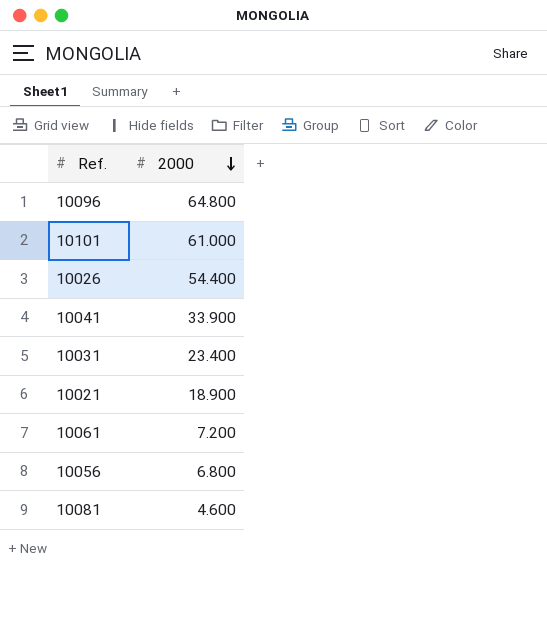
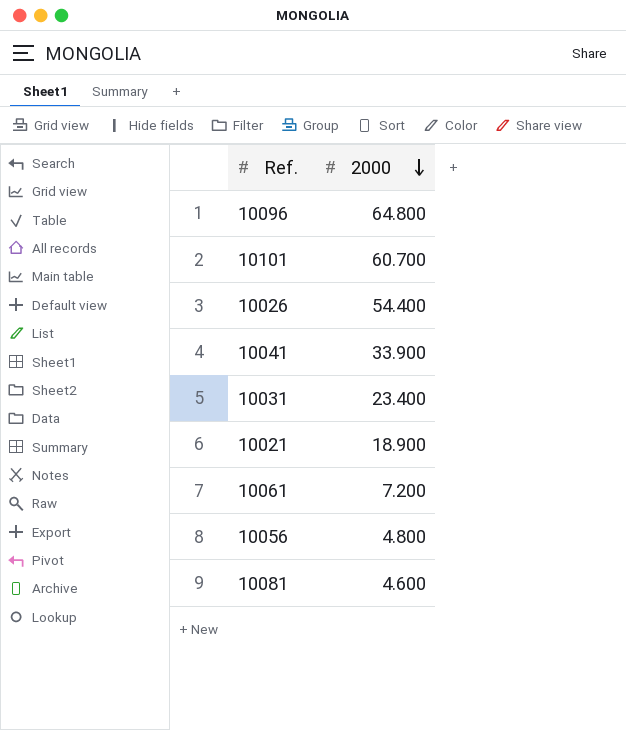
10101 | 2000: 61.000 -> 60.700
10056 | 2000: 6.800 -> 4.800

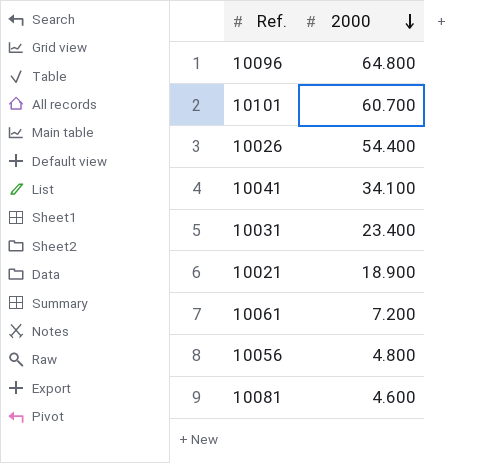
10041 | 2000: 33.900 -> 34.100

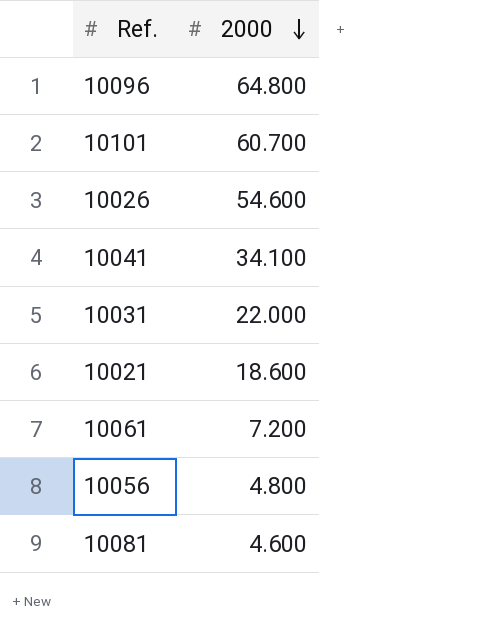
10026 | 2000: 54.400 -> 54.600
10031 | 2000: 23.400 -> 22.000
10021 | 2000: 18.900 -> 18.600

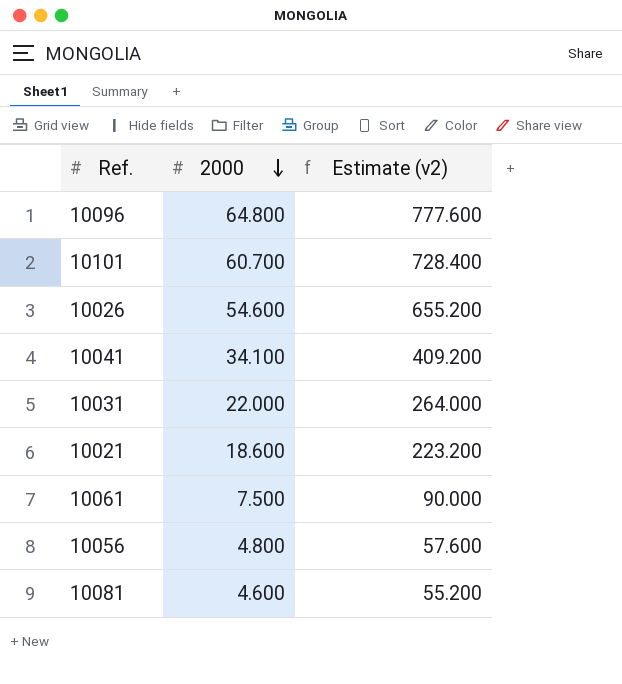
column Estimate (v2) | formula: none -> [2000] * 12
10061 | 2000: 7.200 -> 7.500

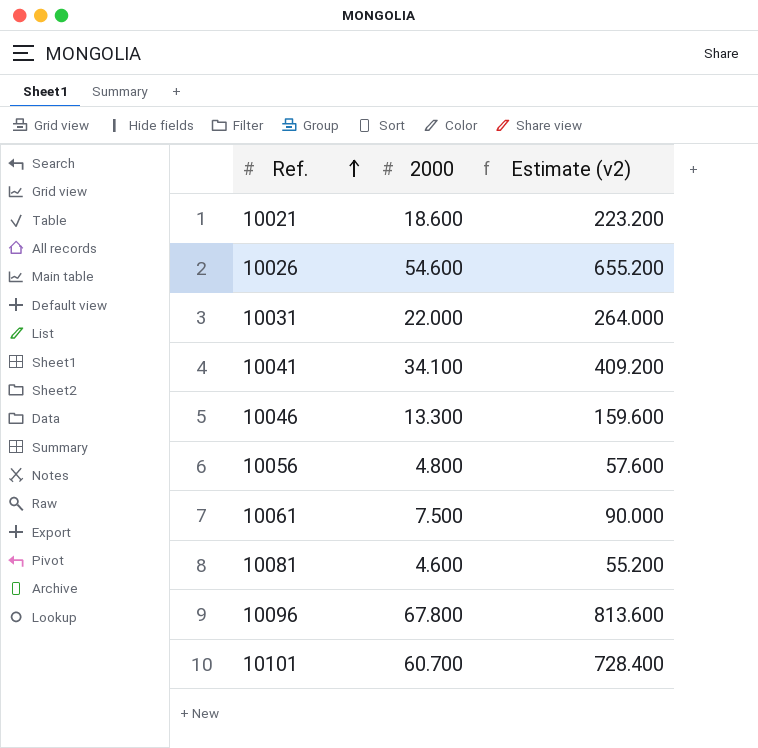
row order: 2000 descending -> Ref. ascending
row 10046: none -> 13.300 | 159.600
10096 | 2000: 64.800 -> 67.800
10096 | Estimate (v2): 777.600 -> 813.600

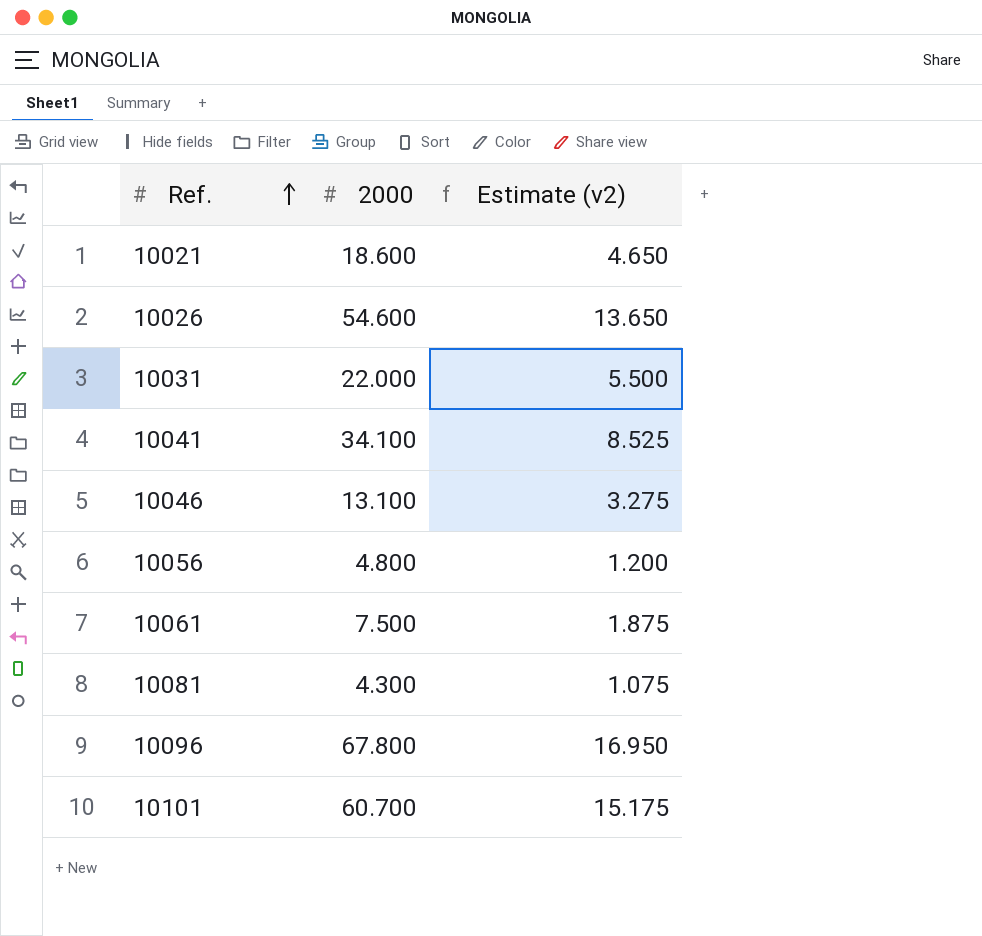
column Estimate (v2) | formula: [2000] * 12 -> [2000] * 0.25
10046 | 2000: 13.300 -> 13.100
10081 | 2000: 4.600 -> 4.300

